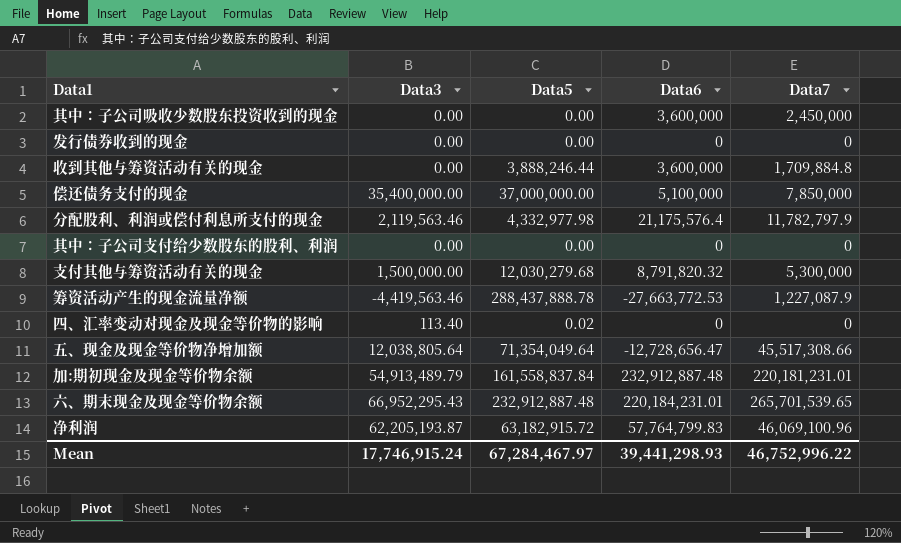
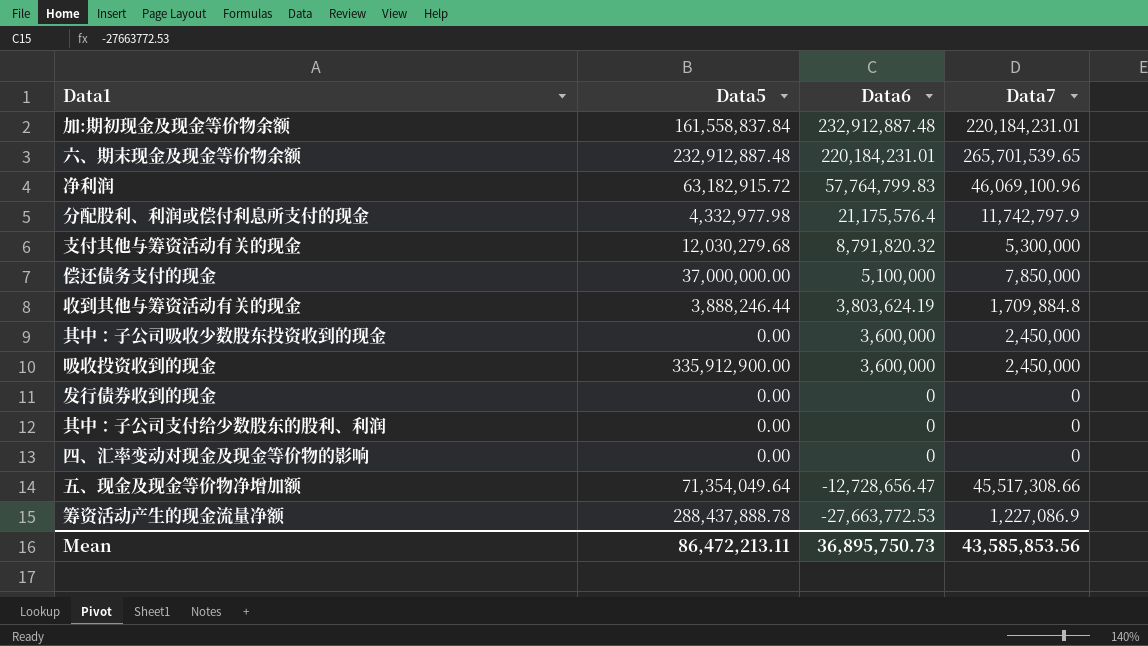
row order: none -> Data6 descending
column Data3 | position: 2 -> none
加:期初现金及现金等价物余额 | Data7: 220,181,231.01 -> 220,184,231.01
分配股利、利润或偿付利息所支付的现金 | Data7: 11,782,797.9 -> 11,742,797.9
收到其他与筹资活动有关的现金 | Data6: 3,600,000 -> 3,803,624.19
row 吸收投资收到的现金: none -> 335,912,900.00 | 3,600,000 | 2,450,000
四、汇率变动对现金及现金等价物的影响 | Data5: 0.02 -> 0.00
筹资活动产生的现金流量净额 | Data7: 1,227,087.9 -> 1,227,086.9
Mean | Data5: 67,284,467.97 -> 86,472,213.11
Mean | Data6: 39,441,298.93 -> 36,895,750.73
Mean | Data7: 46,752,996.22 -> 43,585,853.56

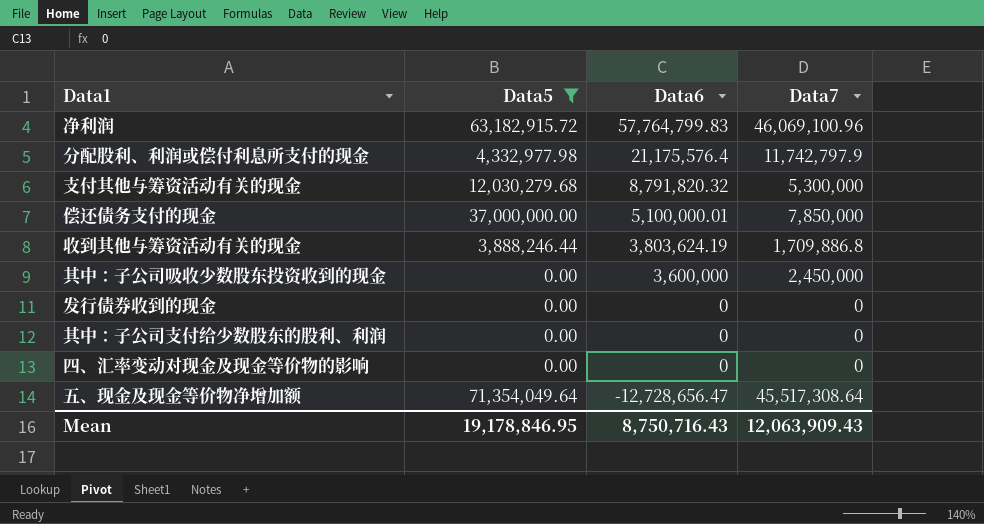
filter: none -> Data5 <= 71,354,049.64
偿还债务支付的现金 | Data6: 5,100,000 -> 5,100,000.01
收到其他与筹资活动有关的现金 | Data7: 1,709,884.8 -> 1,709,886.8
五、现金及现金等价物净增加额 | Data7: 45,517,308.66 -> 45,517,308.64
Mean | Data5: 86,472,213.11 -> 19,178,846.95
Mean | Data6: 36,895,750.73 -> 8,750,716.43
Mean | Data7: 43,585,853.56 -> 12,063,909.43

